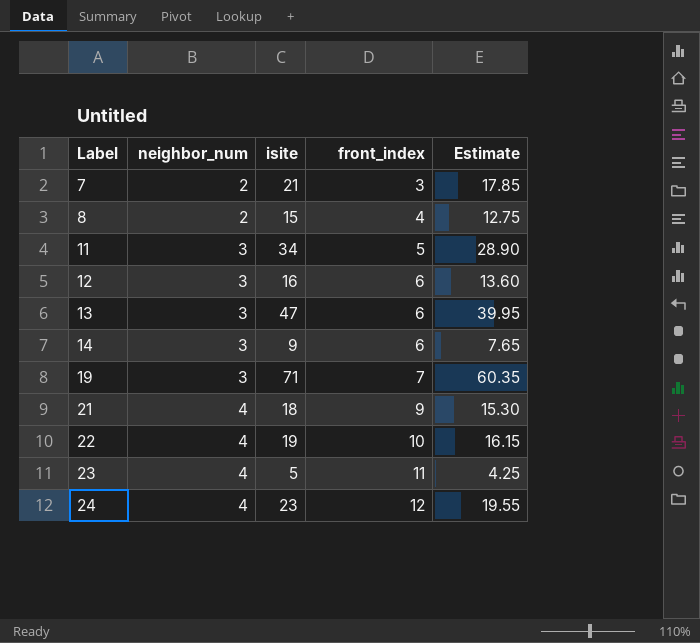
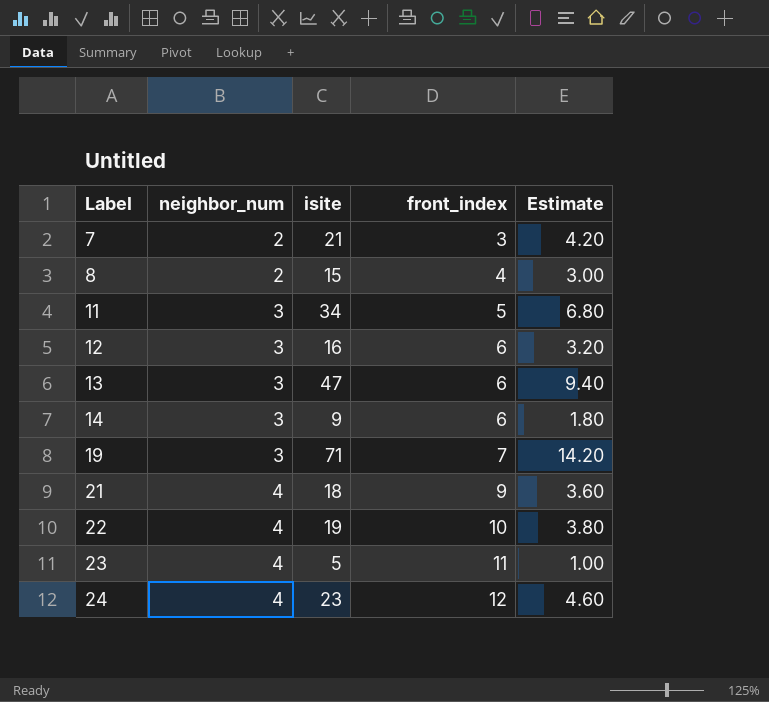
column Estimate | formula: [isite] * 0.85 -> [isite] * 0.2

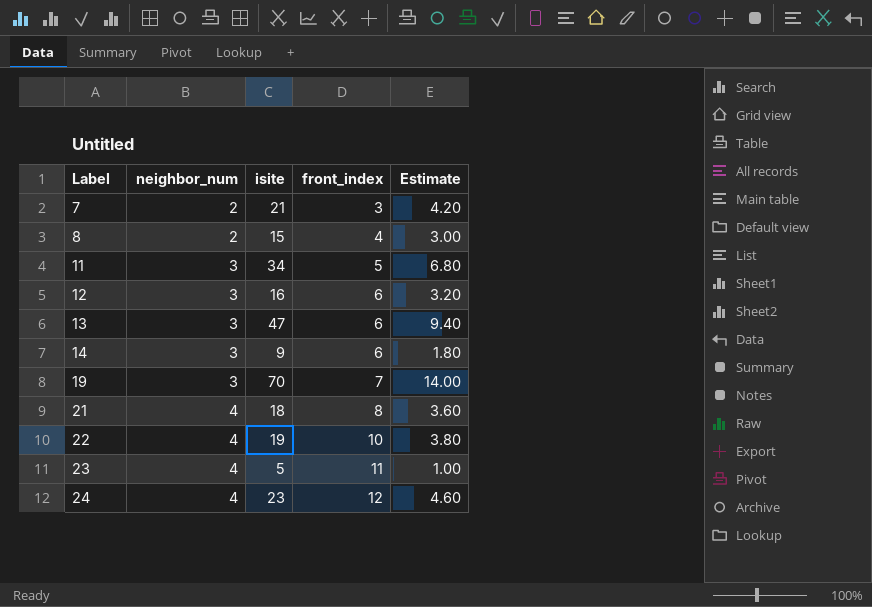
19 | isite: 71 -> 70
19 | Estimate: 14.20 -> 14.00
21 | front_index: 9 -> 8

